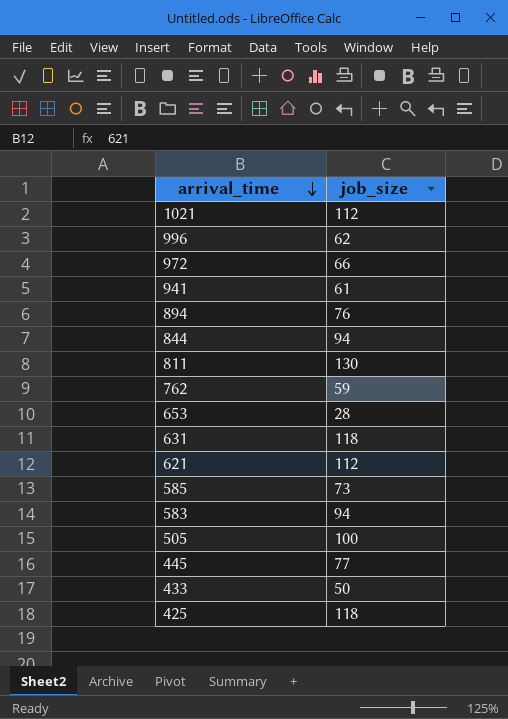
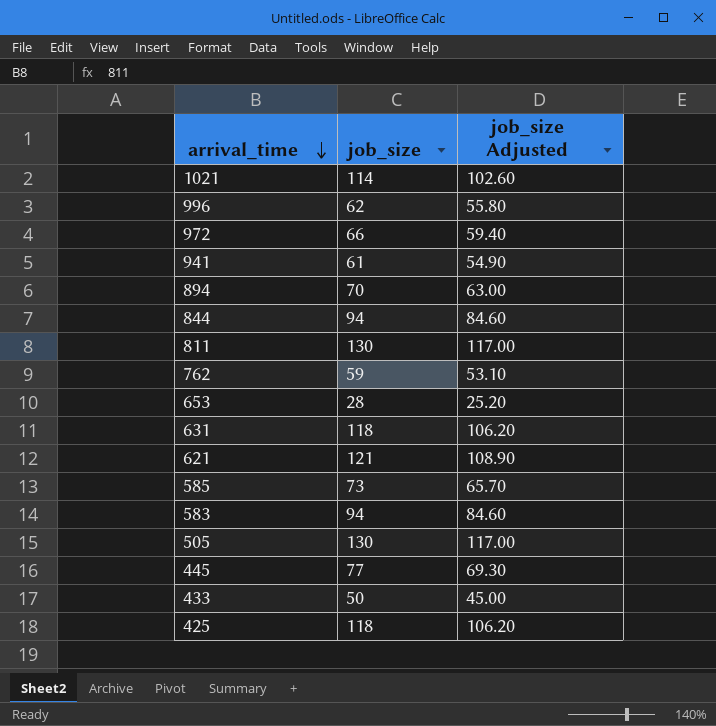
column job_size Adjusted | formula: none -> [job_size] * 0.9
1021 | job_size: 112 -> 114
894 | job_size: 76 -> 70
621 | job_size: 112 -> 121
505 | job_size: 100 -> 130

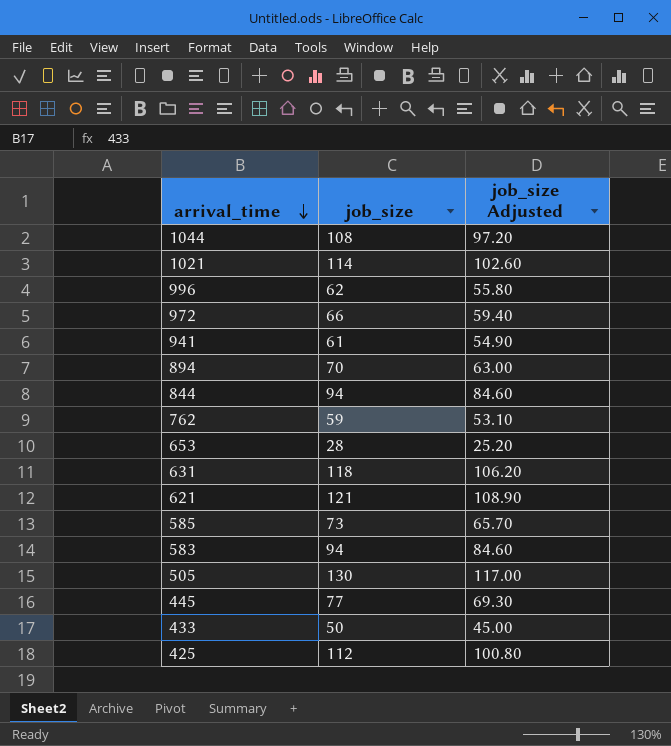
row 811: 130 | 117.00 -> none
row 1044: none -> 108 | 97.20
425 | job_size: 118 -> 112
425 | job_size Adjusted: 106.20 -> 100.80

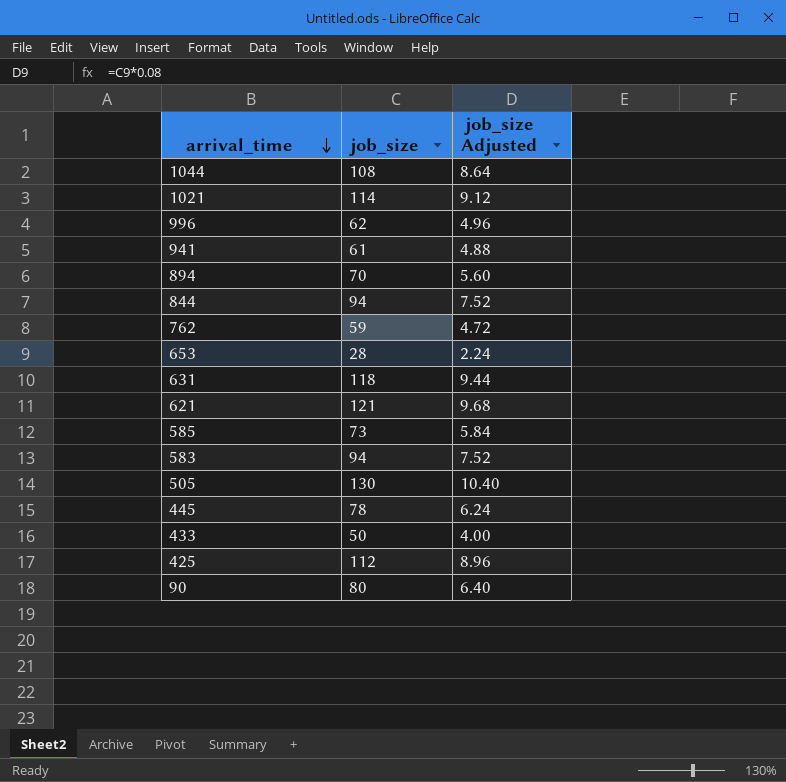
column job_size Adjusted | formula: [job_size] * 0.9 -> [job_size] * 0.08
row 972: 66 | 59.40 -> none
445 | job_size: 77 -> 78
row 90: none -> 80 | 6.40

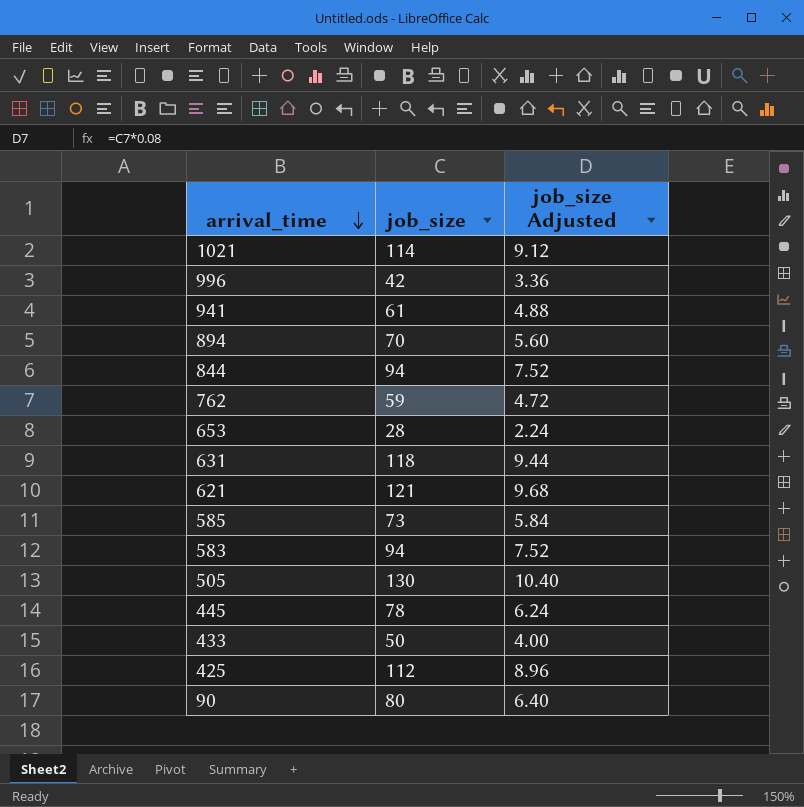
row 1044: 108 | 8.64 -> none
996 | job_size: 62 -> 42
996 | job_size Adjusted: 4.96 -> 3.36

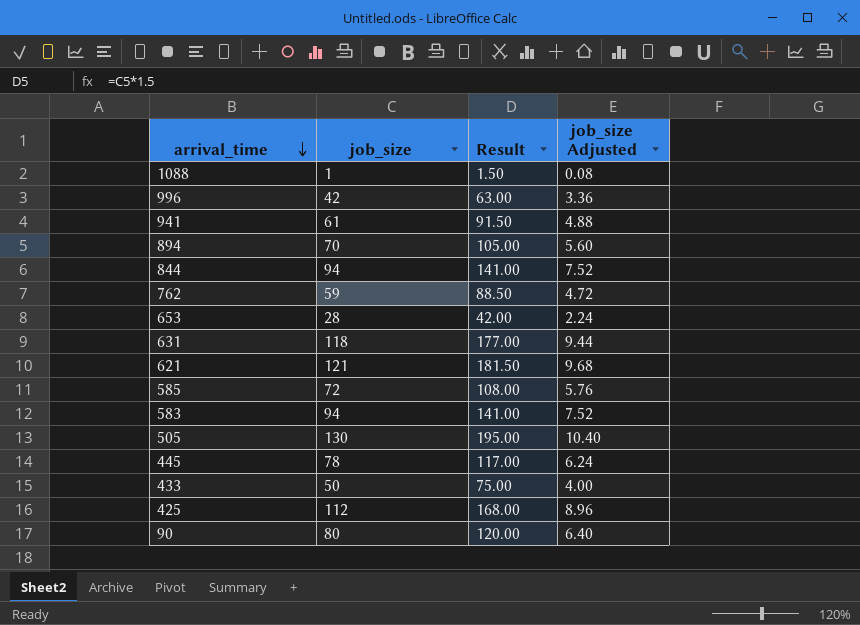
column Result | formula: none -> [job_size] * 1.5
row 1021: 114 | 9.12 -> none
row 1088: none -> 1 | 1.50 | 0.08
585 | job_size: 73 -> 72
585 | job_size Adjusted: 5.84 -> 5.76

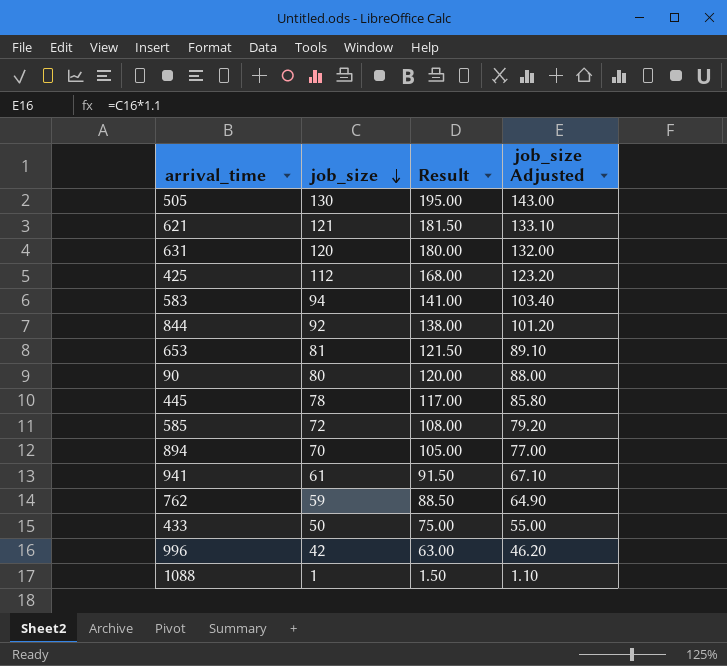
row order: arrival_time descending -> job_size descending
column job_size Adjusted | formula: [job_size] * 0.08 -> [job_size] * 1.1
631 | job_size: 118 -> 120
631 | Result: 177.00 -> 180.00
844 | job_size: 94 -> 92
844 | Result: 141.00 -> 138.00
653 | job_size: 28 -> 81
653 | Result: 42.00 -> 121.50

